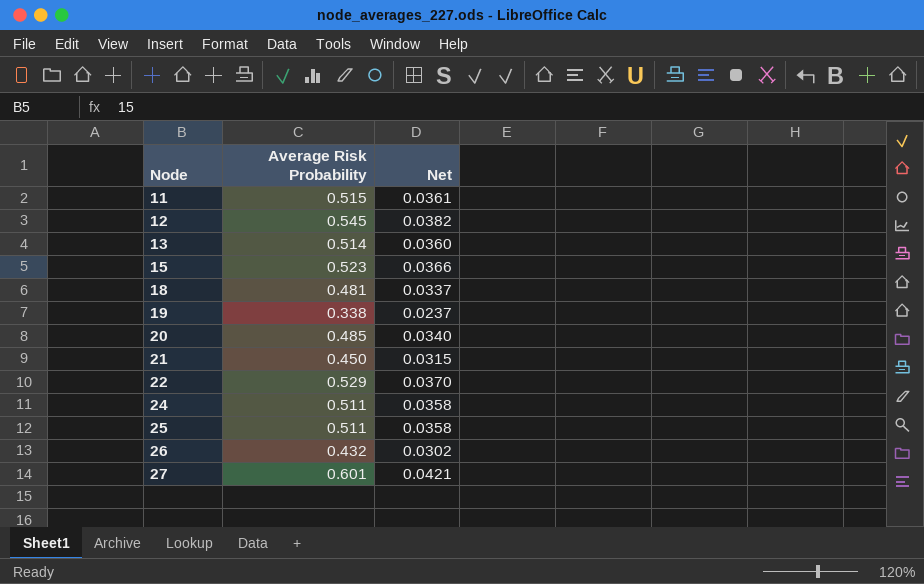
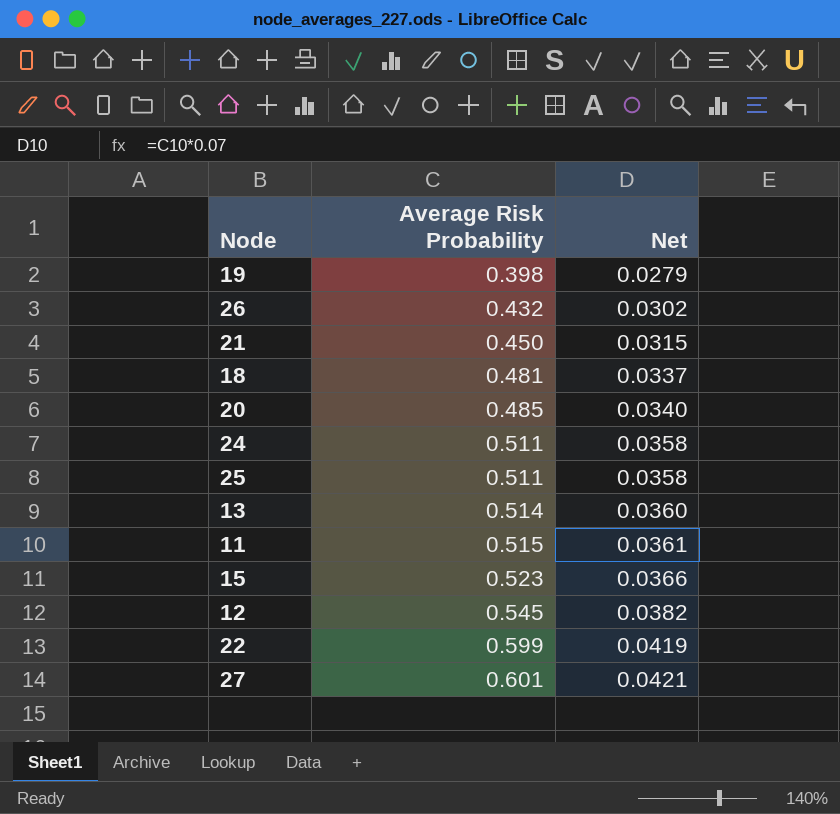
row order: Node ascending -> Average Risk Probability ascending
19 | Average Risk Probability: 0.338 -> 0.398
19 | Net: 0.0237 -> 0.0279
22 | Average Risk Probability: 0.529 -> 0.599
22 | Net: 0.0370 -> 0.0419

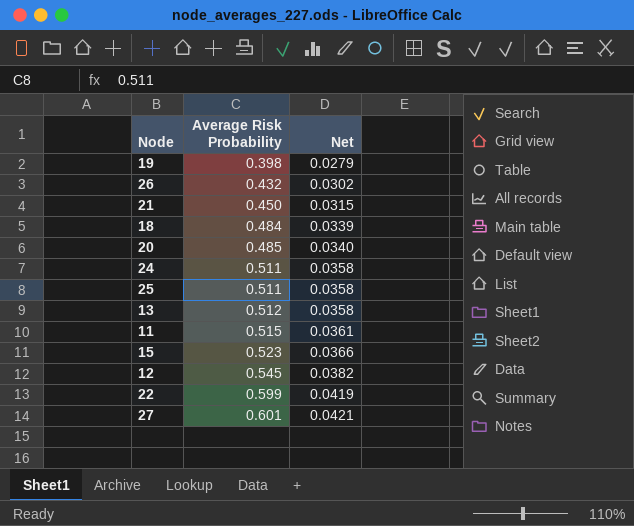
18 | Average Risk Probability: 0.481 -> 0.484
18 | Net: 0.0337 -> 0.0339
13 | Average Risk Probability: 0.514 -> 0.512
13 | Net: 0.0360 -> 0.0358

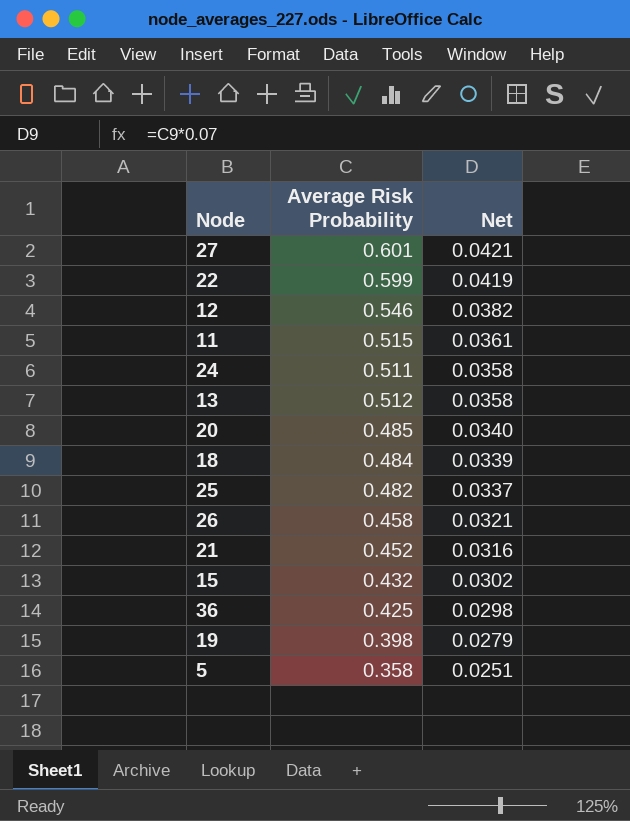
row order: Average Risk Probability ascending -> Net descending
12 | Average Risk Probability: 0.545 -> 0.546
25 | Average Risk Probability: 0.511 -> 0.482
25 | Net: 0.0358 -> 0.0337
26 | Average Risk Probability: 0.432 -> 0.458
26 | Net: 0.0302 -> 0.0321
21 | Average Risk Probability: 0.450 -> 0.452
21 | Net: 0.0315 -> 0.0316
15 | Average Risk Probability: 0.523 -> 0.432
15 | Net: 0.0366 -> 0.0302
row 36: none -> 0.425 | 0.0298
row 5: none -> 0.358 | 0.0251

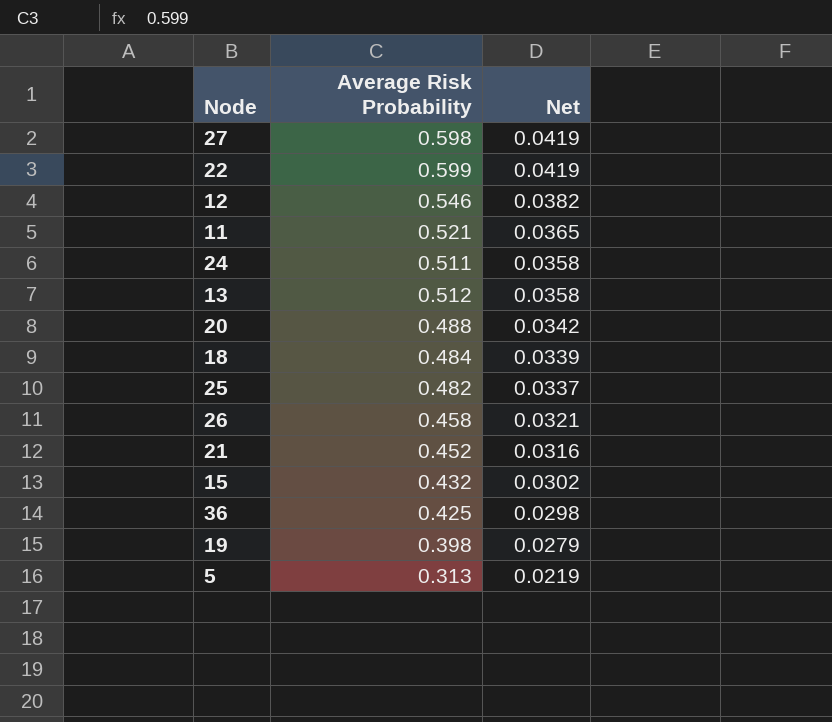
27 | Average Risk Probability: 0.601 -> 0.598
27 | Net: 0.0421 -> 0.0419
11 | Average Risk Probability: 0.515 -> 0.521
11 | Net: 0.0361 -> 0.0365
20 | Average Risk Probability: 0.485 -> 0.488
20 | Net: 0.0340 -> 0.0342
5 | Average Risk Probability: 0.358 -> 0.313
5 | Net: 0.0251 -> 0.0219

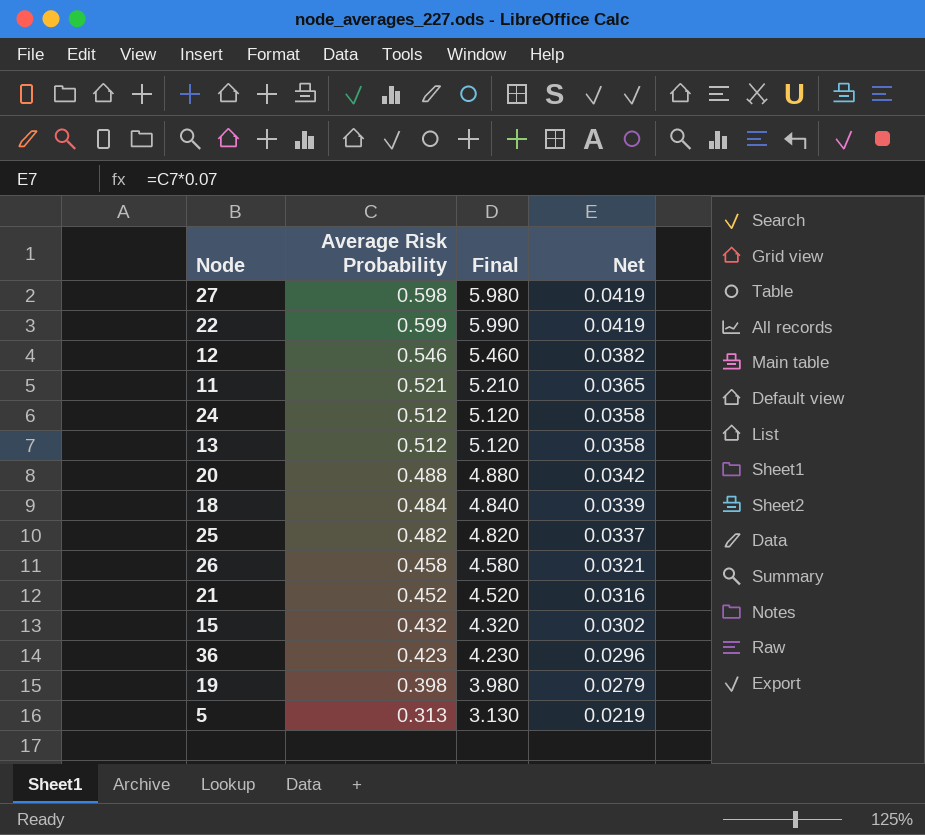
column Final | formula: none -> [Average Risk Probability] * 10
24 | Average Risk Probability: 0.511 -> 0.512
36 | Average Risk Probability: 0.425 -> 0.423
36 | Net: 0.0298 -> 0.0296

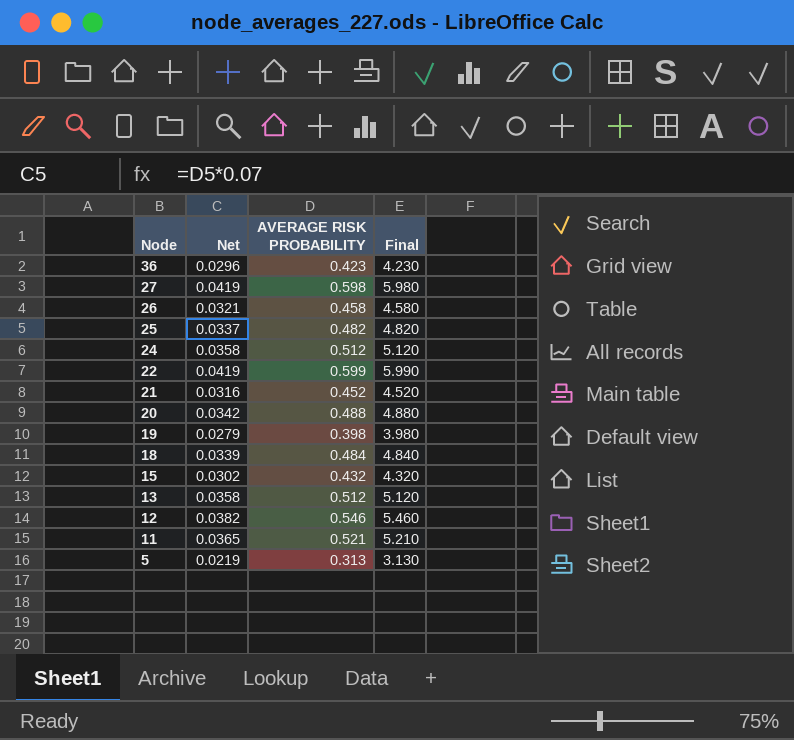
row order: Net descending -> Node descending
column Net | position: 4 -> 2
column name: Average Risk Probability -> AVERAGE RISK PROBABILITY

